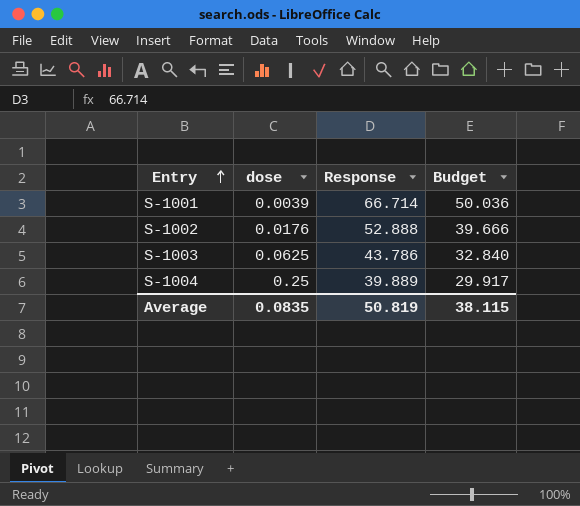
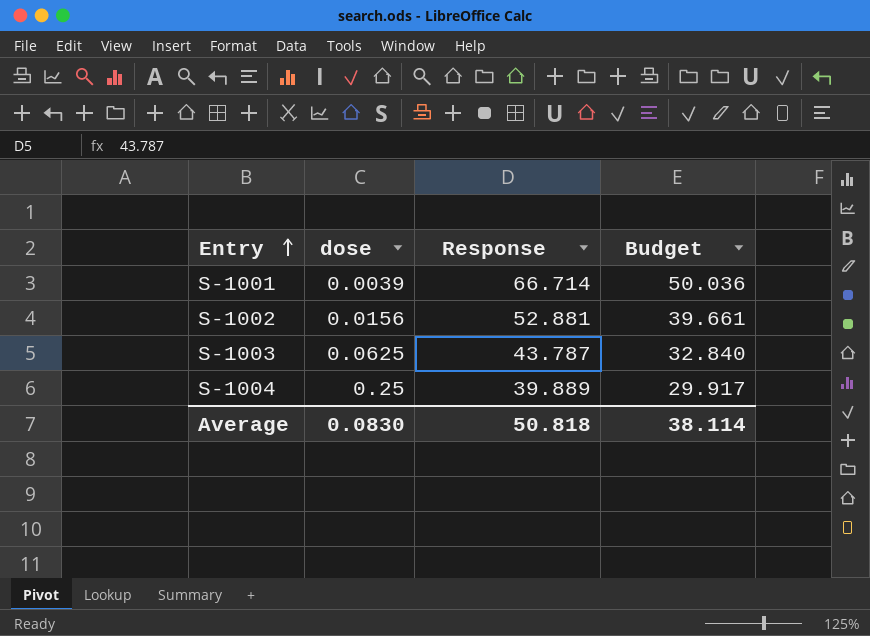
S-1002 | dose: 0.0176 -> 0.0156
S-1002 | Response: 52.888 -> 52.881
S-1002 | Budget: 39.666 -> 39.661
S-1003 | Response: 43.786 -> 43.787
Average | dose: 0.0835 -> 0.0830
Average | Response: 50.819 -> 50.818
Average | Budget: 38.115 -> 38.114

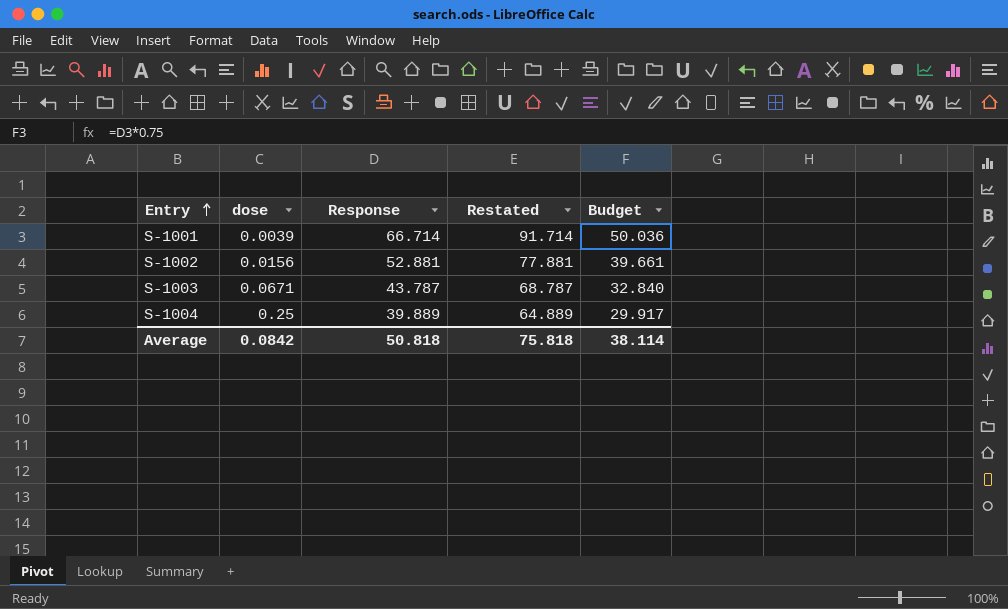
column Restated | formula: none -> [Response] + 25
S-1003 | dose: 0.0625 -> 0.0671
Average | dose: 0.0830 -> 0.0842

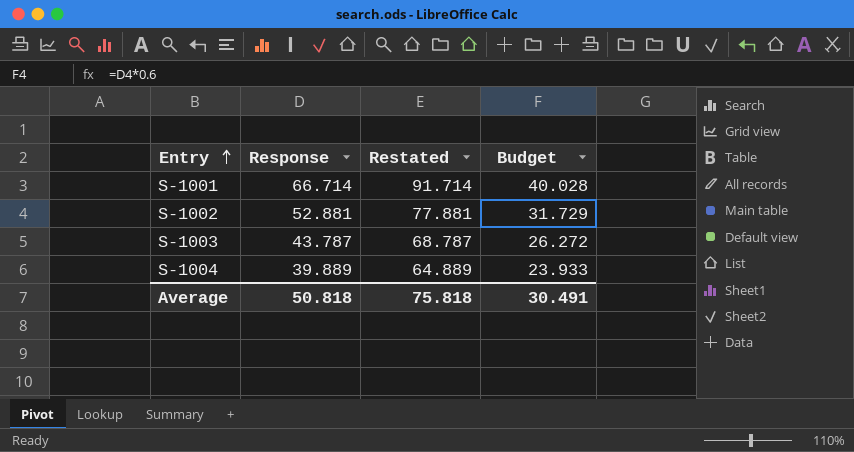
column dose | position: 2 -> none
column Budget | formula: [Response] * 0.75 -> [Response] * 0.6
Average | Budget: 38.114 -> 30.491

